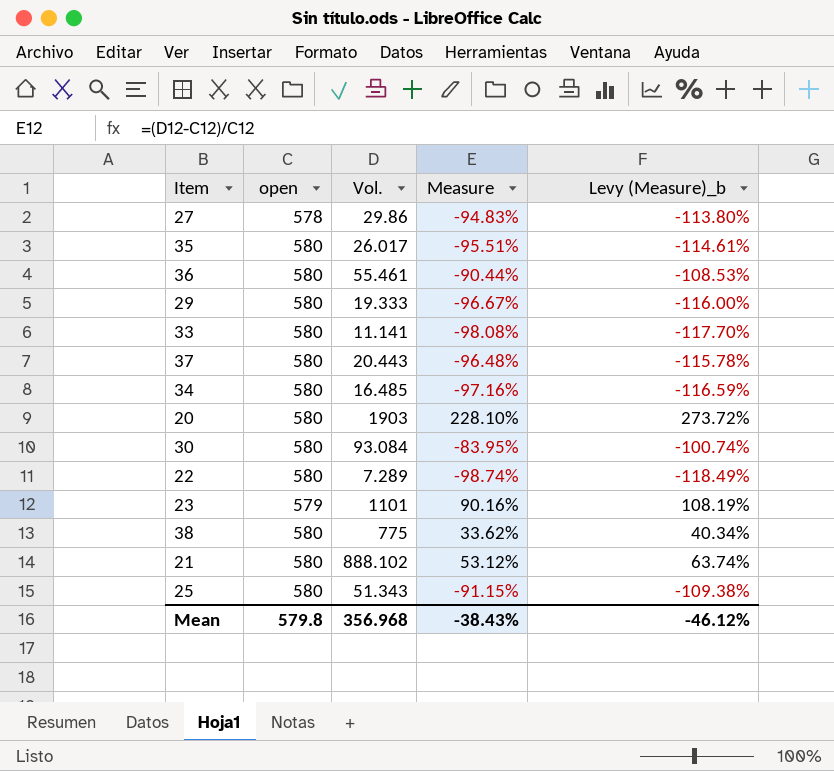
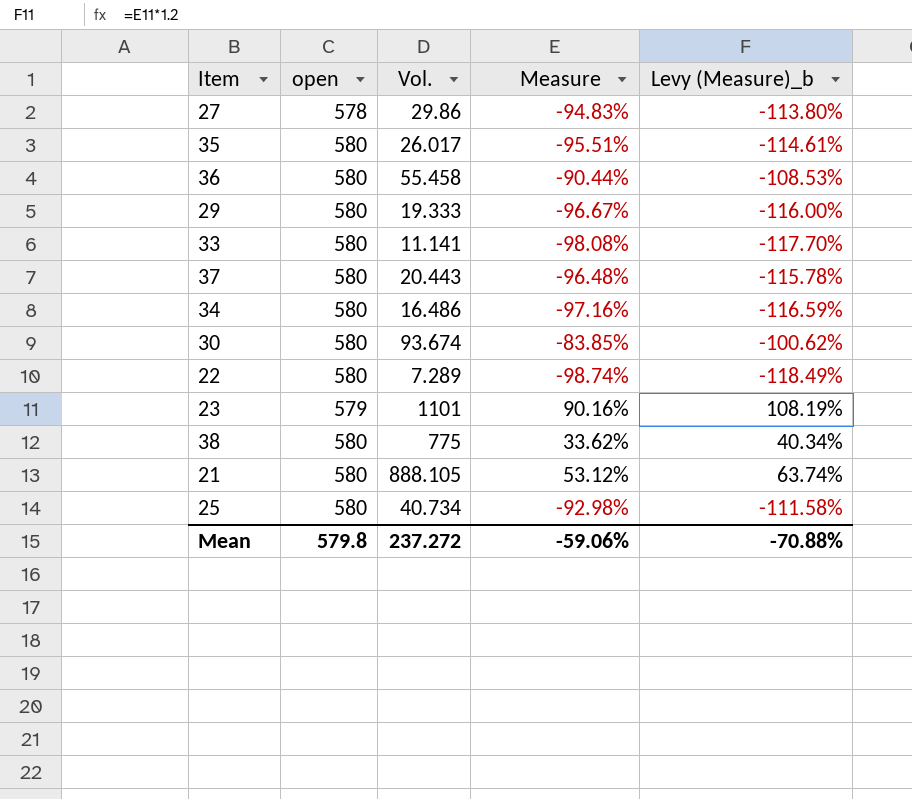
row 20: 580 | 1903 | 228.10% | 273.72% -> none
36 | Vol.: 55.461 -> 55.458
34 | Vol.: 16.485 -> 16.486
30 | Vol.: 93.084 -> 93.674
30 | Measure: -83.95% -> -83.85%
30 | Levy (Measure)_b: -100.74% -> -100.62%
21 | Vol.: 888.102 -> 888.105
25 | Vol.: 51.343 -> 40.734
25 | Measure: -91.15% -> -92.98%
25 | Levy (Measure)_b: -109.38% -> -111.58%
Mean | Vol.: 356.968 -> 237.272
Mean | Measure: -38.43% -> -59.06%
Mean | Levy (Measure)_b: -46.12% -> -70.88%

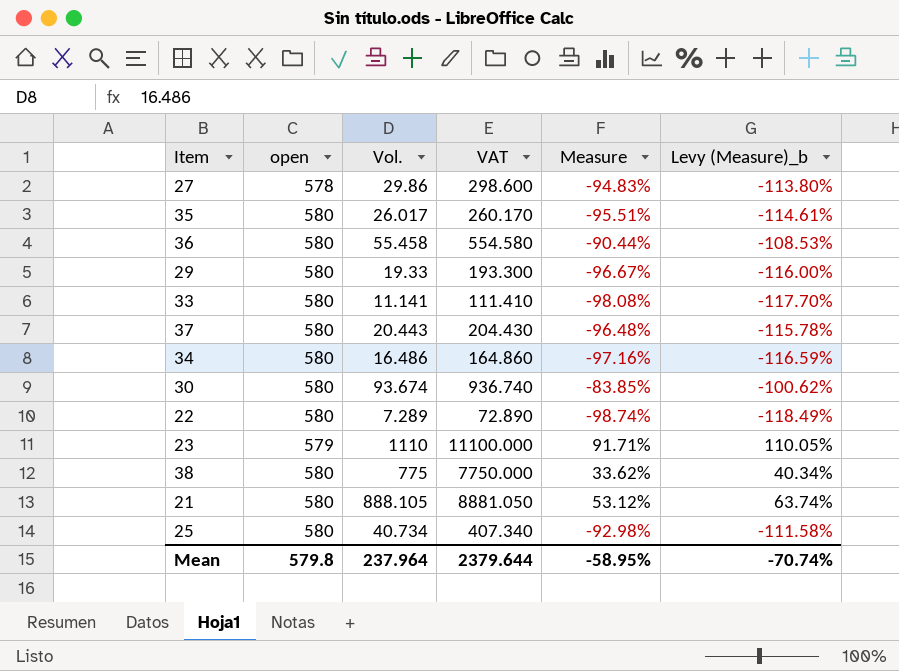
column VAT | formula: none -> [Vol.] * 10
29 | Vol.: 19.333 -> 19.33
23 | Vol.: 1101 -> 1110
23 | Measure: 90.16% -> 91.71%
23 | Levy (Measure)_b: 108.19% -> 110.05%
Mean | Vol.: 237.272 -> 237.964
Mean | Measure: -59.06% -> -58.95%
Mean | Levy (Measure)_b: -70.88% -> -70.74%

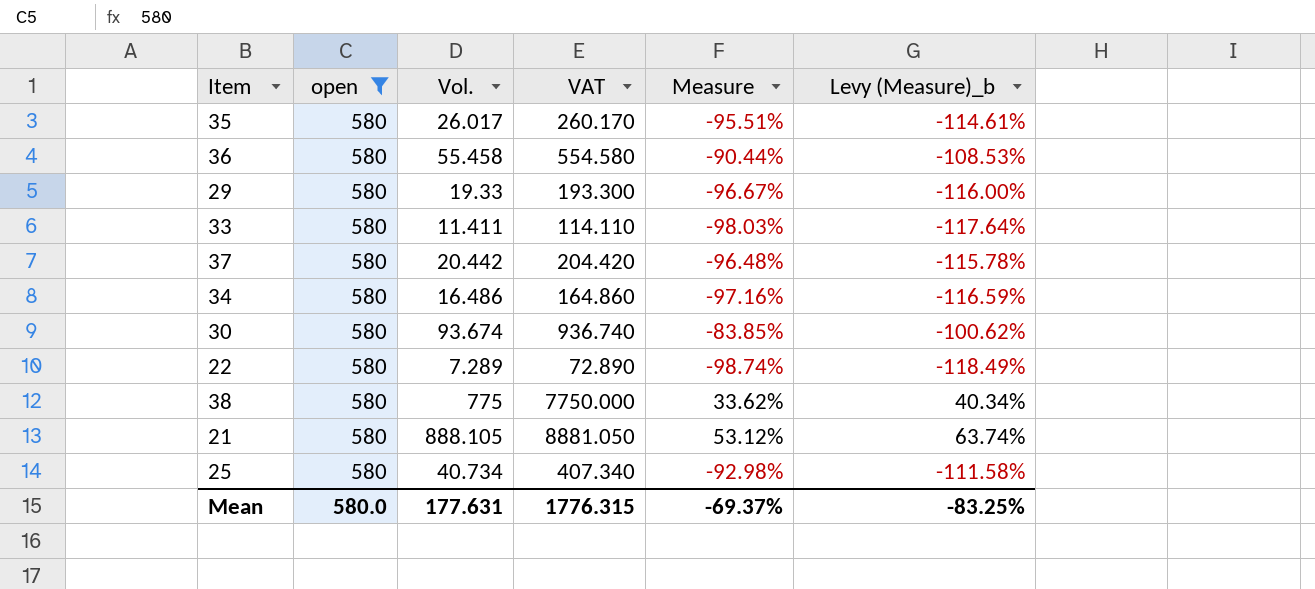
filter: none -> open = 580
33 | Vol.: 11.141 -> 11.411
33 | VAT: 111.410 -> 114.110
33 | Measure: -98.08% -> -98.03%
33 | Levy (Measure)_b: -117.70% -> -117.64%
37 | Vol.: 20.443 -> 20.442
37 | VAT: 204.430 -> 204.420
Mean | open: 579.8 -> 580.0
Mean | Vol.: 237.964 -> 177.631
Mean | VAT: 2379.644 -> 1776.315
Mean | Measure: -58.95% -> -69.37%
Mean | Levy (Measure)_b: -70.74% -> -83.25%

